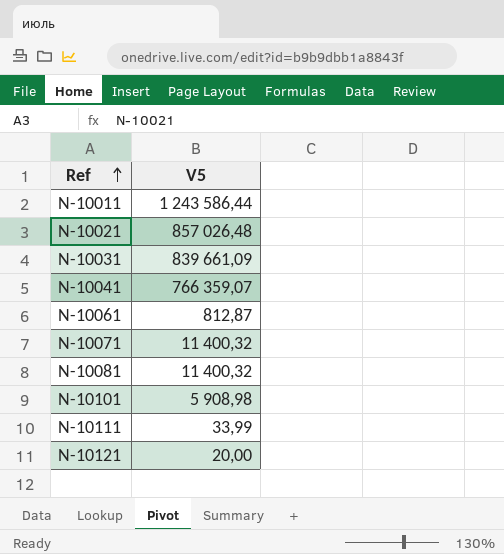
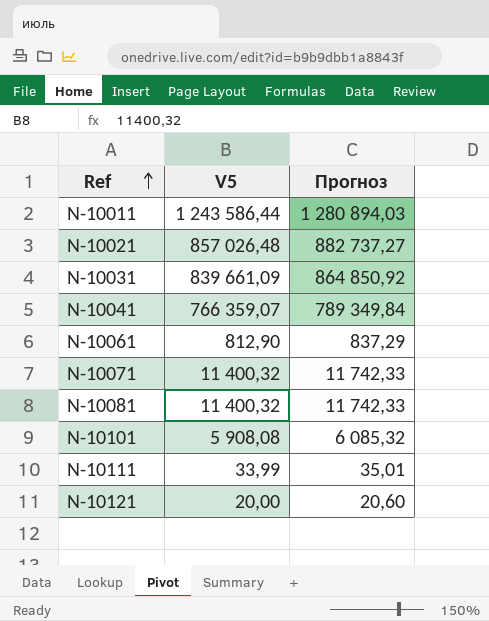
column Прогноз | formula: none -> [V5] * 1,03
N-10061 | V5: 812,87 -> 812,90
N-10101 | V5: 5 908,98 -> 5 908,08

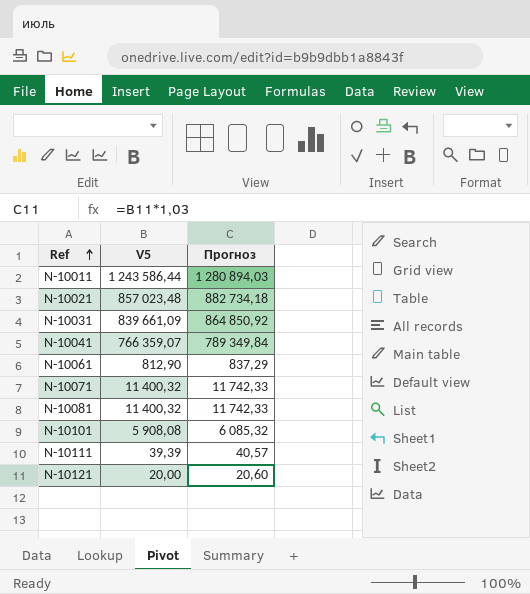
N-10021 | V5: 857 026,48 -> 857 023,48
N-10021 | Прогноз: 882 737,27 -> 882 734,18
N-10111 | V5: 33,99 -> 39,39
N-10111 | Прогноз: 35,01 -> 40,57

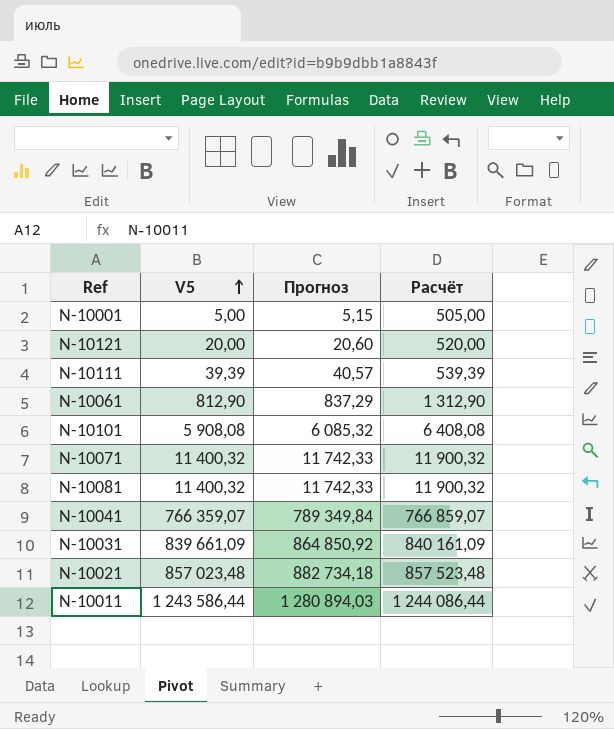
row order: Ref ascending -> V5 ascending
column Расчёт | formula: none -> [V5] + 500
row N-10001: none -> 5,00 | 5,15 | 505,00

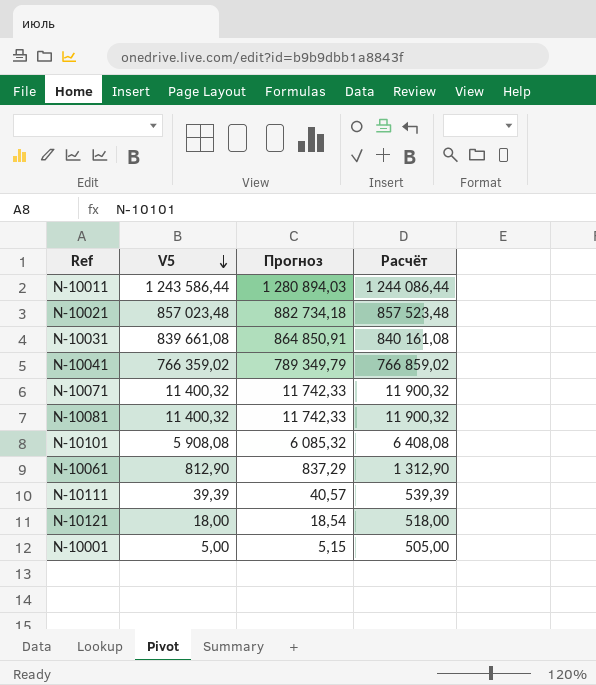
row order: V5 ascending -> V5 descending
N-10031 | V5: 839 661,09 -> 839 661,08
N-10031 | Прогноз: 864 850,92 -> 864 850,91
N-10031 | Расчёт: 840 161,09 -> 840 161,08
N-10041 | V5: 766 359,07 -> 766 359,02
N-10041 | Прогноз: 789 349,84 -> 789 349,79
N-10041 | Расчёт: 766 859,07 -> 766 859,02
N-10121 | V5: 20,00 -> 18,00
N-10121 | Прогноз: 20,60 -> 18,54
N-10121 | Расчёт: 520,00 -> 518,00

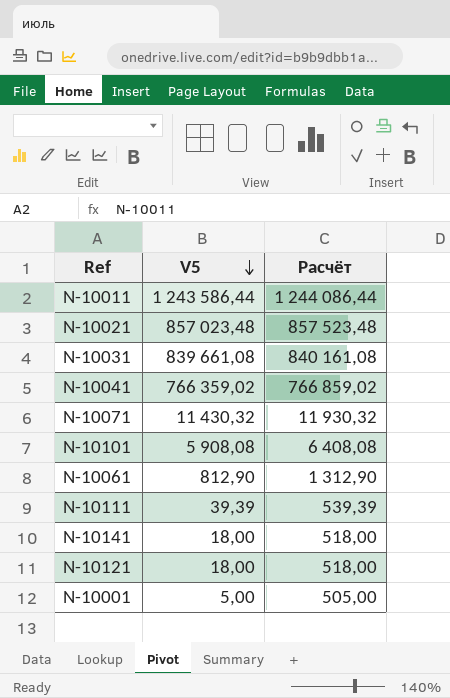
column Прогноз | formula: [V5] * 1,03 -> none
row N-10081: 11 400,32 | 11 742,33 | 11 900,32 -> none
N-10071 | V5: 11 400,32 -> 11 430,32
N-10071 | Расчёт: 11 900,32 -> 11 930,32
row N-10141: none -> 18,00 | 518,00

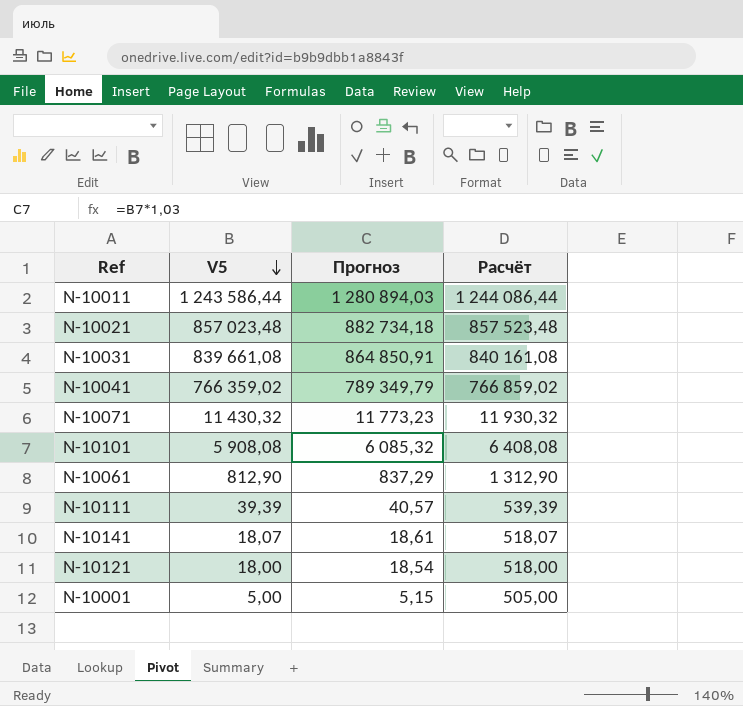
column Прогноз | formula: none -> [V5] * 1,03
N-10141 | V5: 18,00 -> 18,07
N-10141 | Расчёт: 518,00 -> 518,07

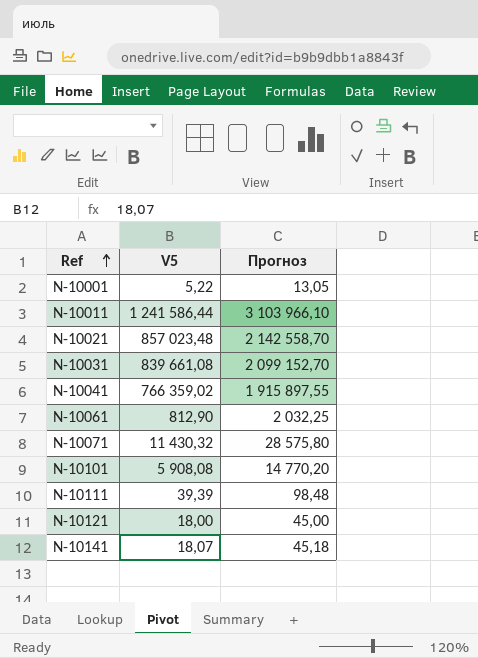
row order: V5 descending -> Ref ascending
column Расчёт | formula: [V5] + 500 -> none
column Прогноз | formula: [V5] * 1,03 -> [V5] * 2,5
N-10001 | V5: 5,00 -> 5,22
N-10011 | V5: 1 243 586,44 -> 1 241 586,44

